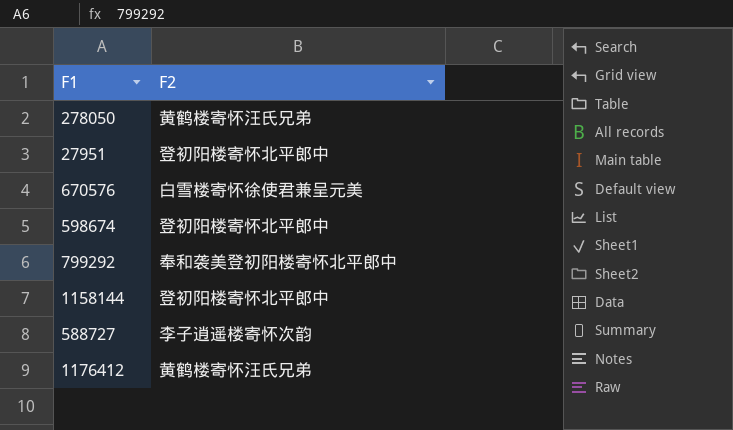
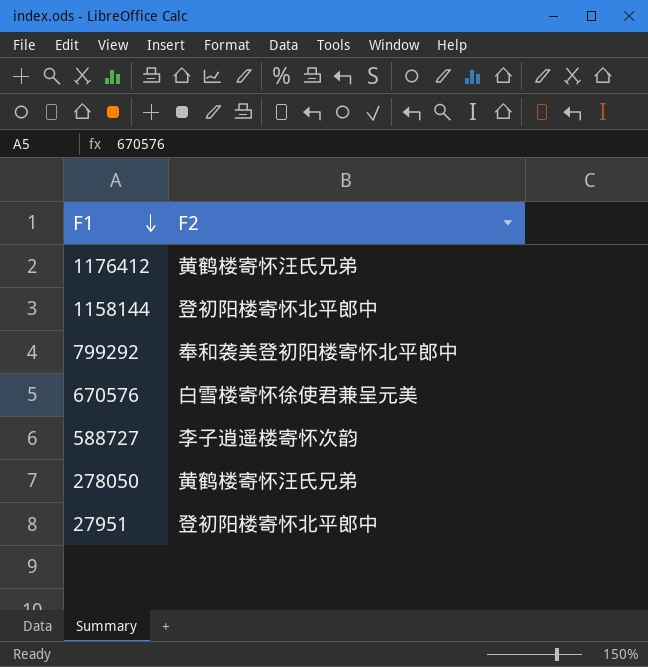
row order: none -> F1 descending
row 598674: 登初阳楼寄怀北平郎中 -> none

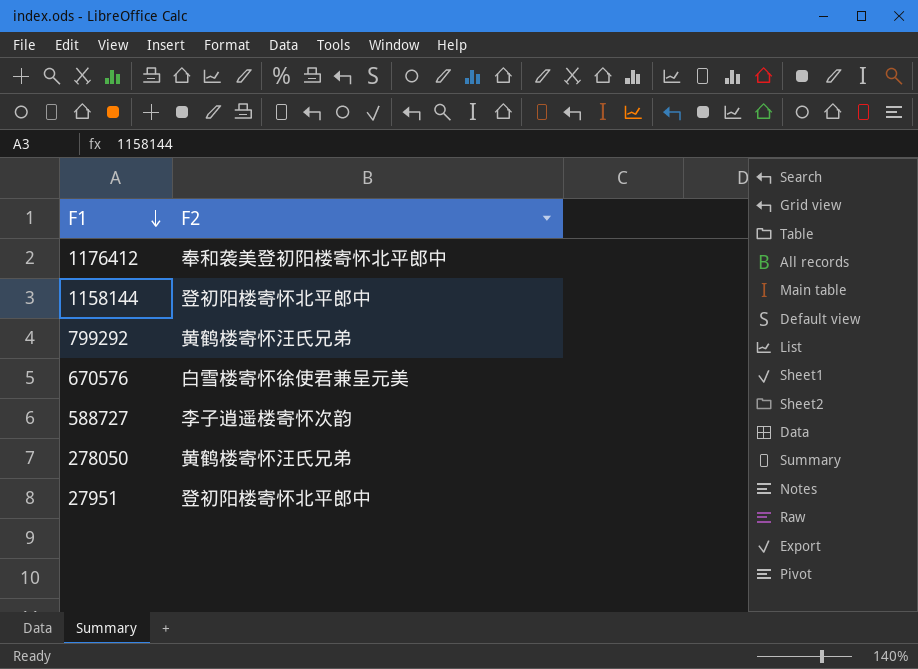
1176412 | F2: 黄鹤楼寄怀汪氏兄弟 -> 奉和袭美登初阳楼寄怀北平郎中
799292 | F2: 奉和袭美登初阳楼寄怀北平郎中 -> 黄鹤楼寄怀汪氏兄弟

